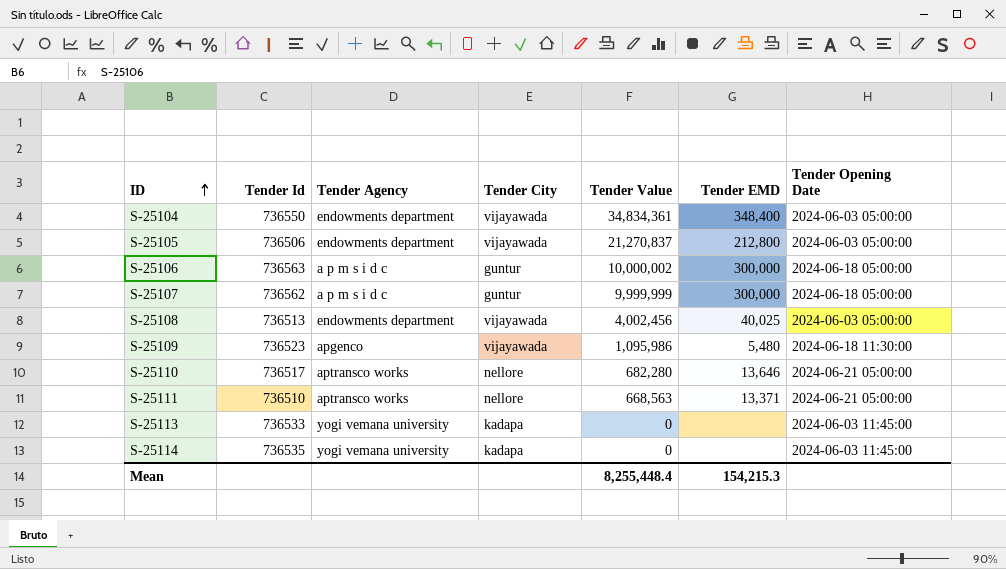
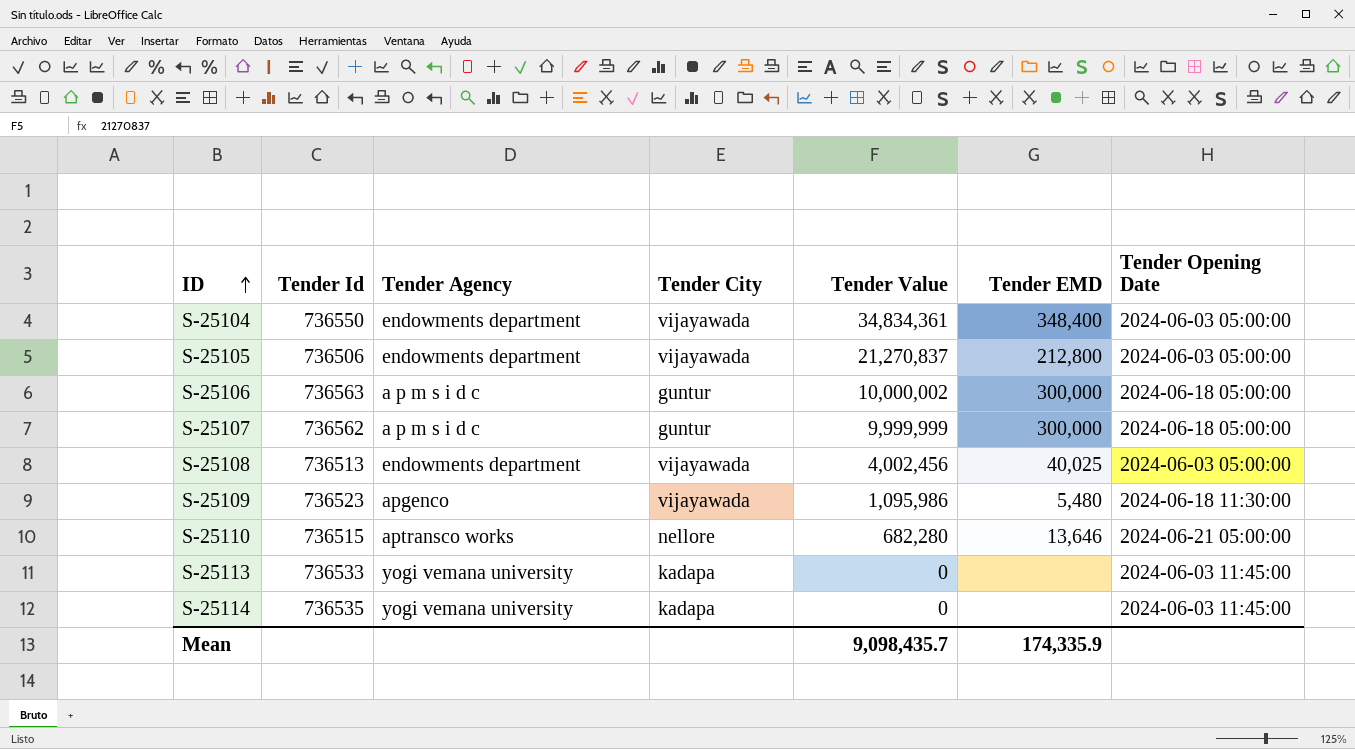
row S-25111: 736510 | aptransco works | nellore | 668,563 | 13,371 | 2024-06-21 05:00:00 -> none
S-25110 | Tender Id: 736517 -> 736515
Mean | Tender Value: 8,255,448.4 -> 9,098,435.7
Mean | Tender EMD: 154,215.3 -> 174,335.9

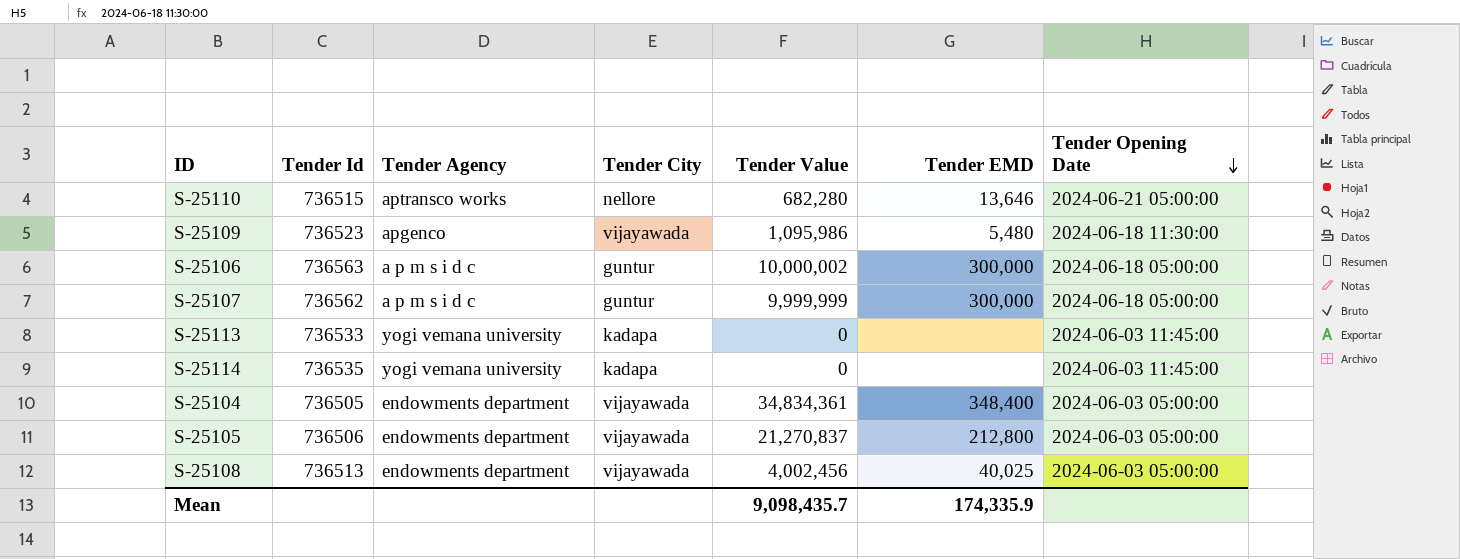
row order: ID ascending -> Tender Opening Date descending
S-25104 | Tender Id: 736550 -> 736505

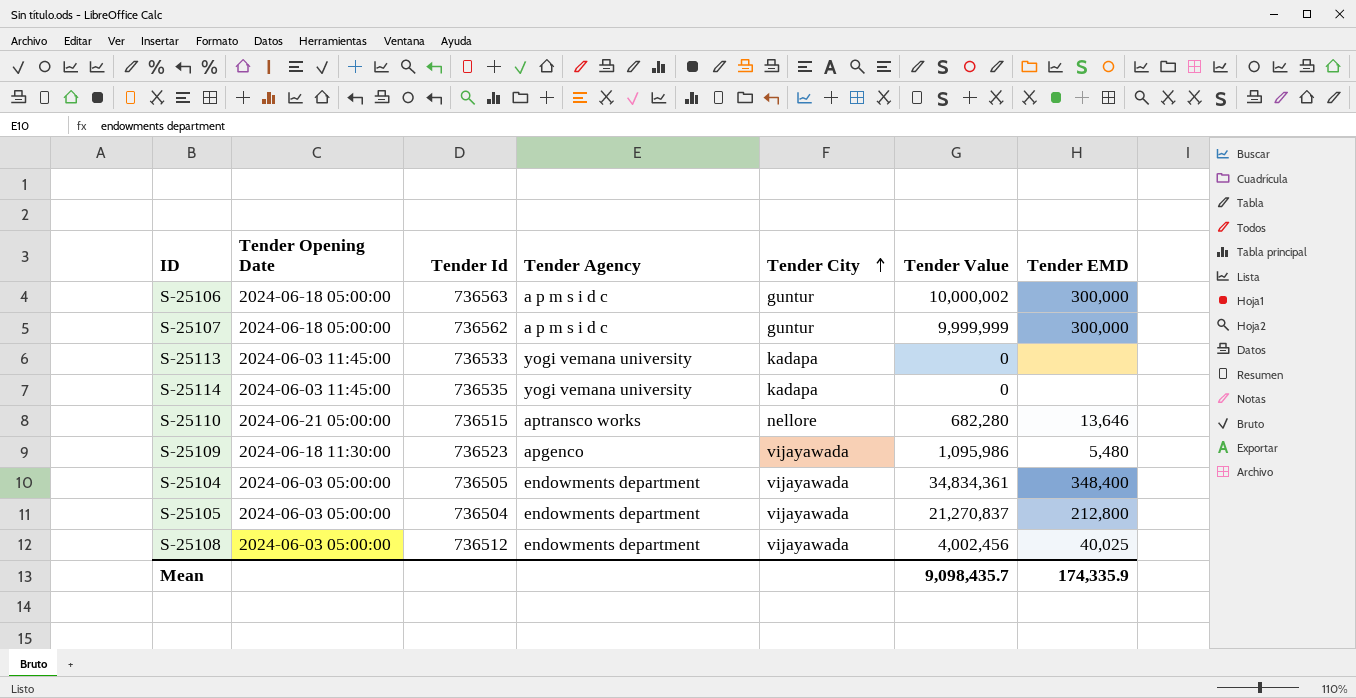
row order: Tender Opening Date descending -> Tender City ascending
column Tender Opening Date | position: 7 -> 2
S-25105 | Tender Id: 736506 -> 736504
S-25108 | Tender Id: 736513 -> 736512

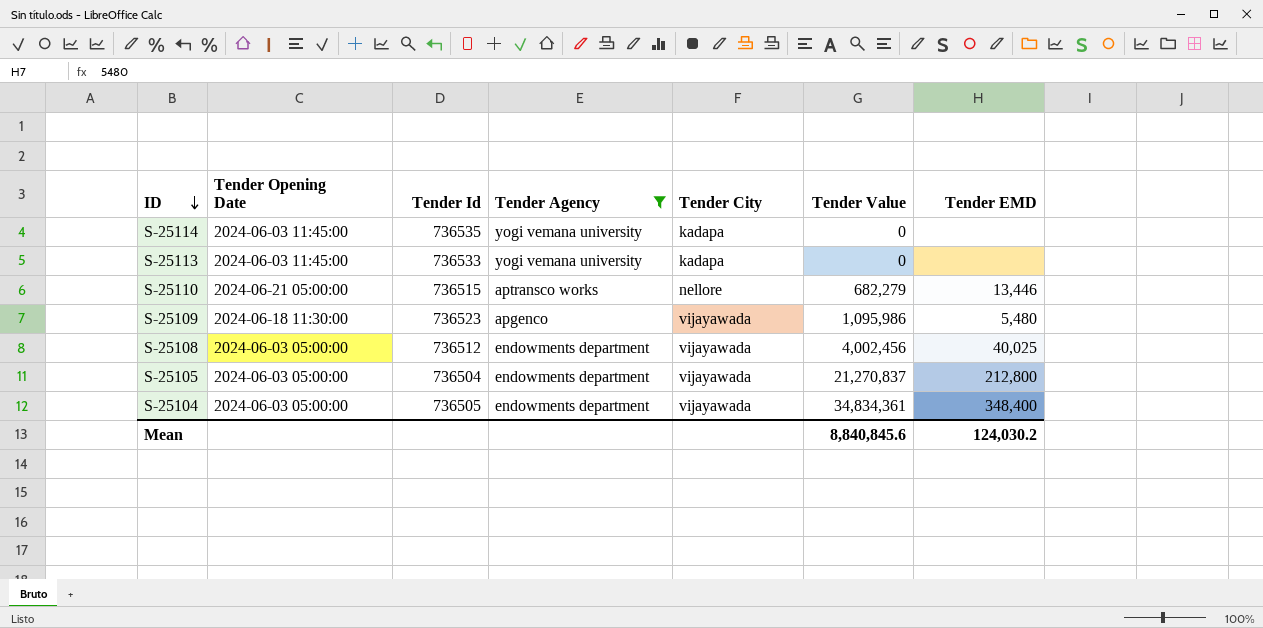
filter: none -> Tender Agency != a p m s i d c
row order: Tender City ascending -> ID descending
S-25110 | Tender Value: 682,280 -> 682,279
S-25110 | Tender EMD: 13,646 -> 13,446
Mean | Tender Value: 9,098,435.7 -> 8,840,845.6
Mean | Tender EMD: 174,335.9 -> 124,030.2

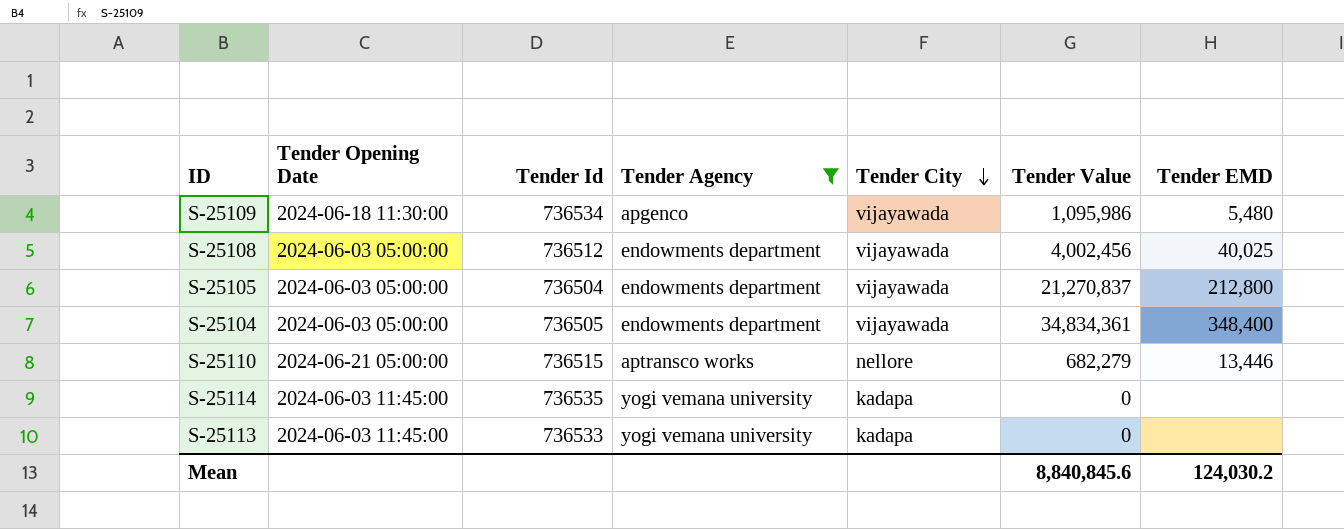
row order: ID descending -> Tender City descending
S-25109 | Tender Id: 736523 -> 736534

